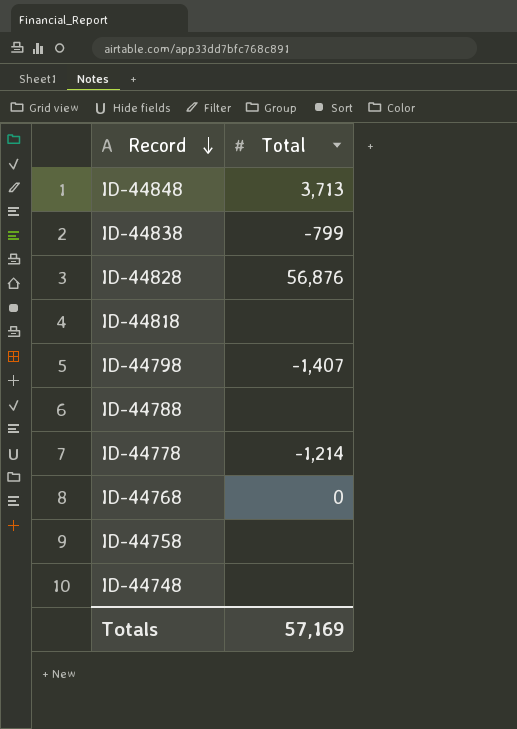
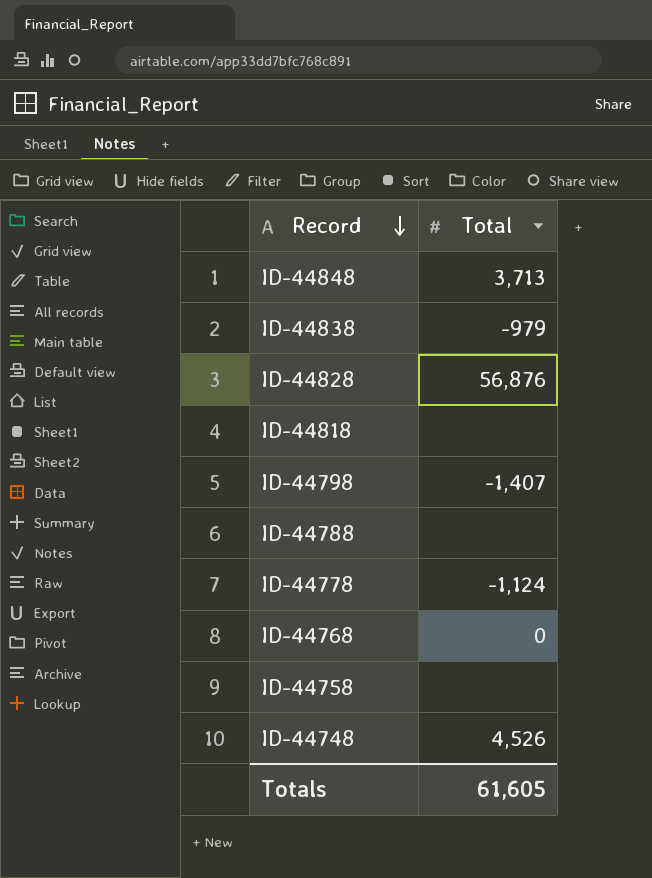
ID-44838 | Total: -799 -> -979
ID-44778 | Total: -1,214 -> -1,124
ID-44748 | Total: none -> 4,526
Totals | Total: 57,169 -> 61,605

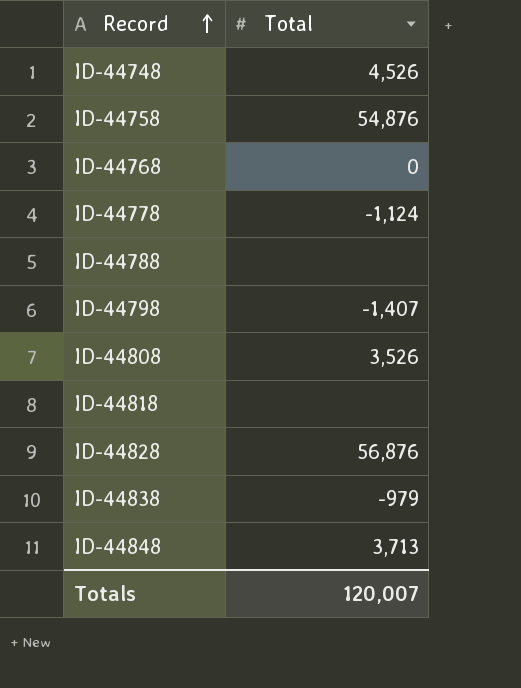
row order: Record descending -> Record ascending
ID-44758 | Total: none -> 54,876
row ID-44808: none -> 3,526
Totals | Total: 61,605 -> 120,007

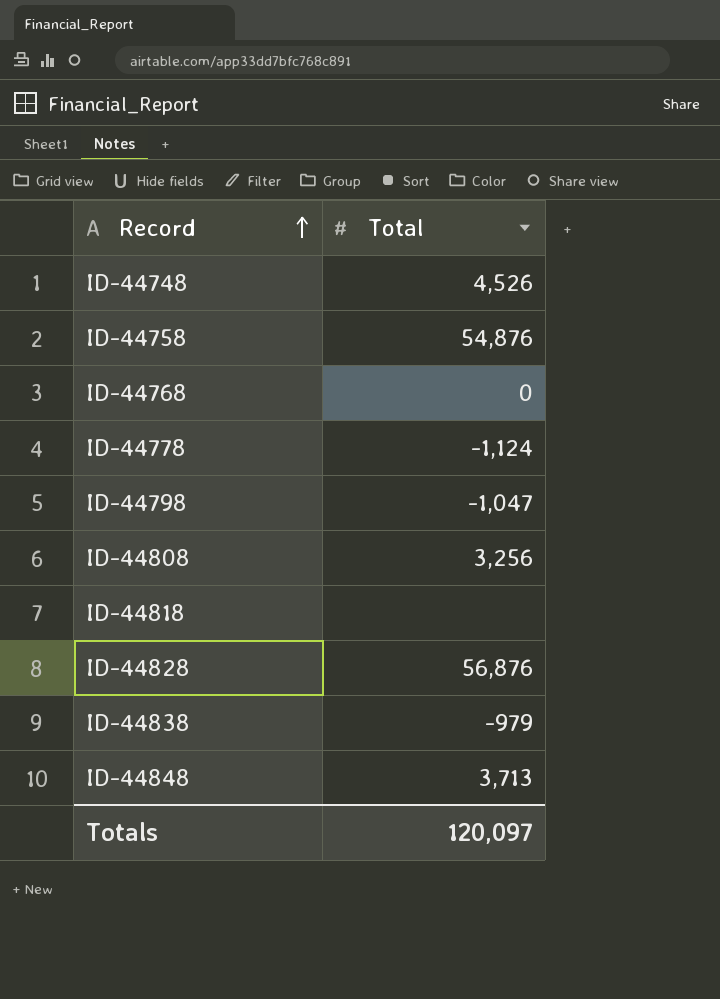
row ID-44788: none -> none
ID-44798 | Total: -1,407 -> -1,047
ID-44808 | Total: 3,526 -> 3,256
Totals | Total: 120,007 -> 120,097

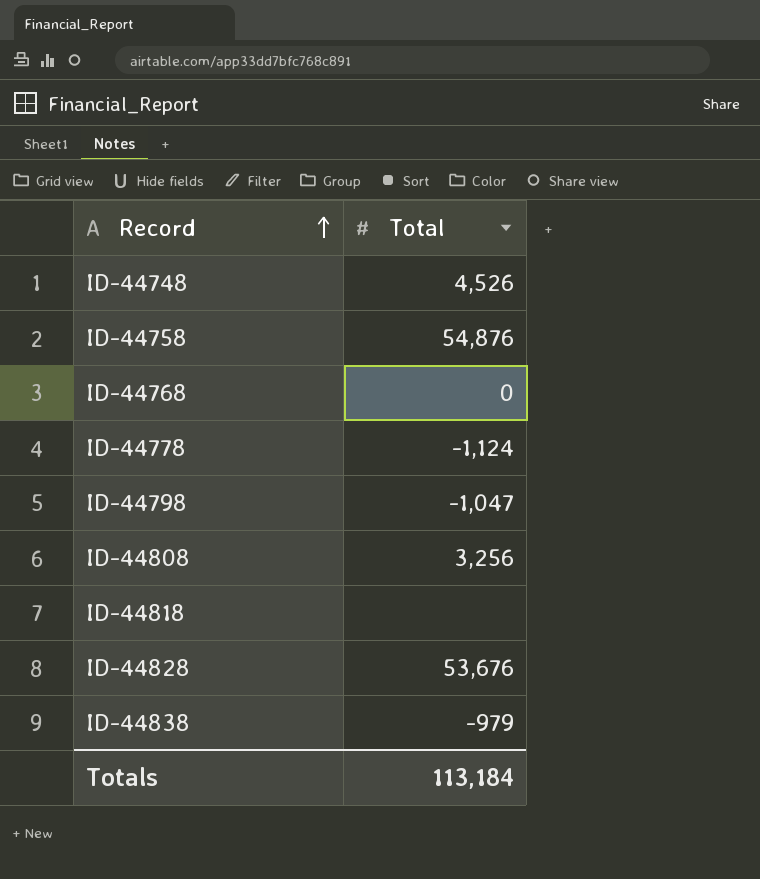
row ID-44848: 3,713 -> none
ID-44828 | Total: 56,876 -> 53,676
Totals | Total: 120,097 -> 113,184

